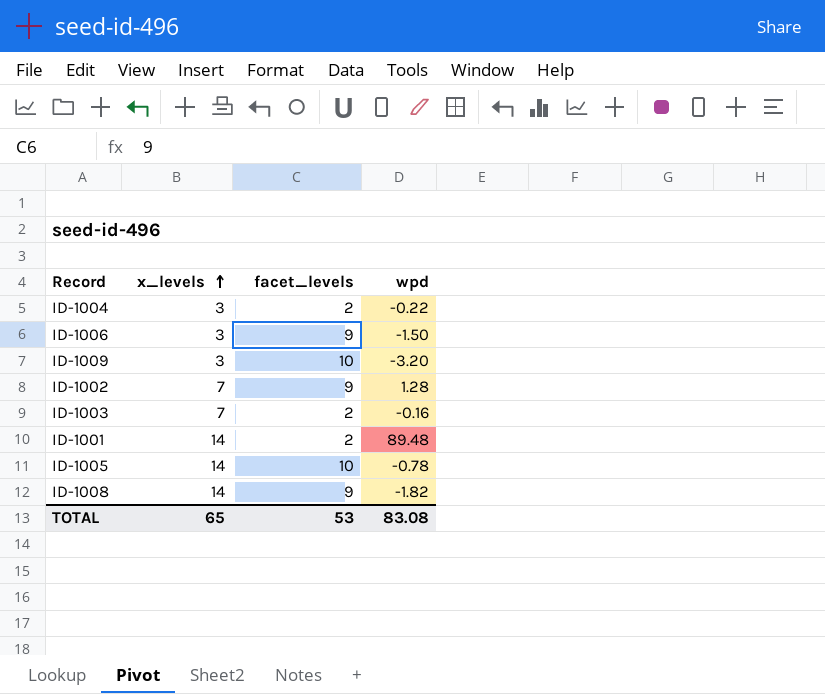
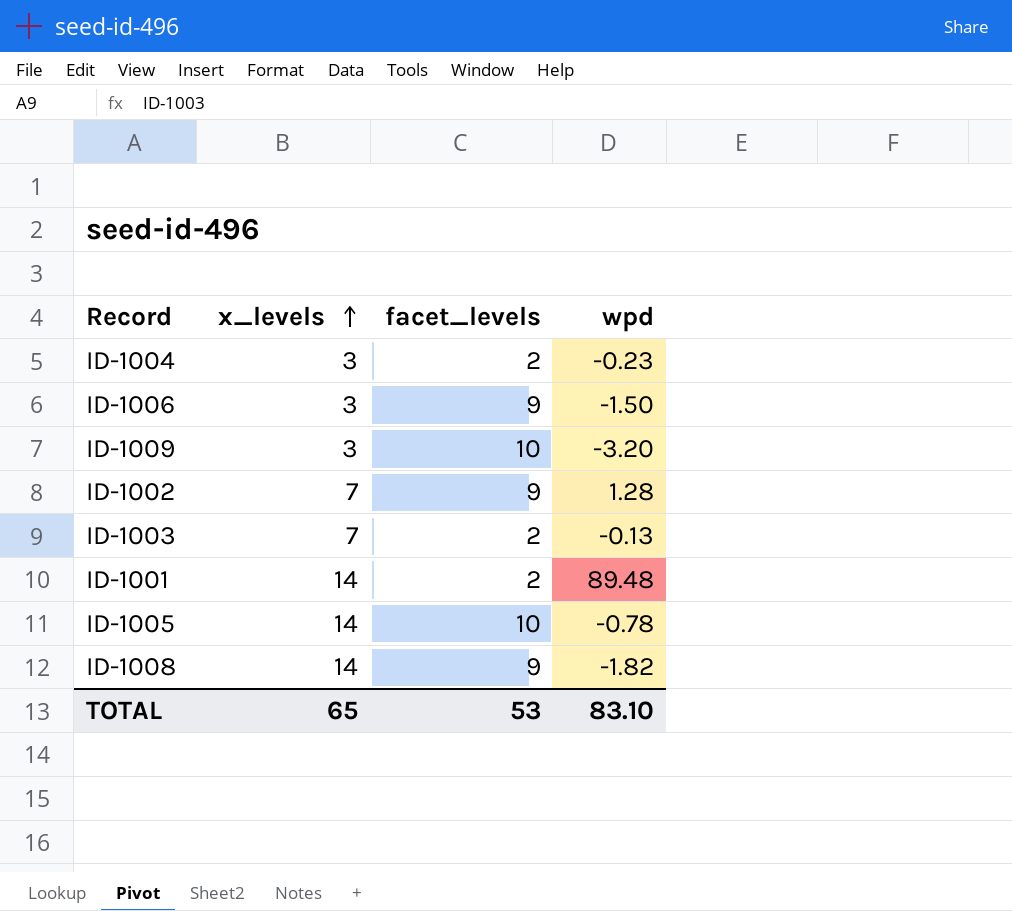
ID-1004 | wpd: -0.22 -> -0.23
ID-1003 | wpd: -0.16 -> -0.13
TOTAL | wpd: 83.08 -> 83.10

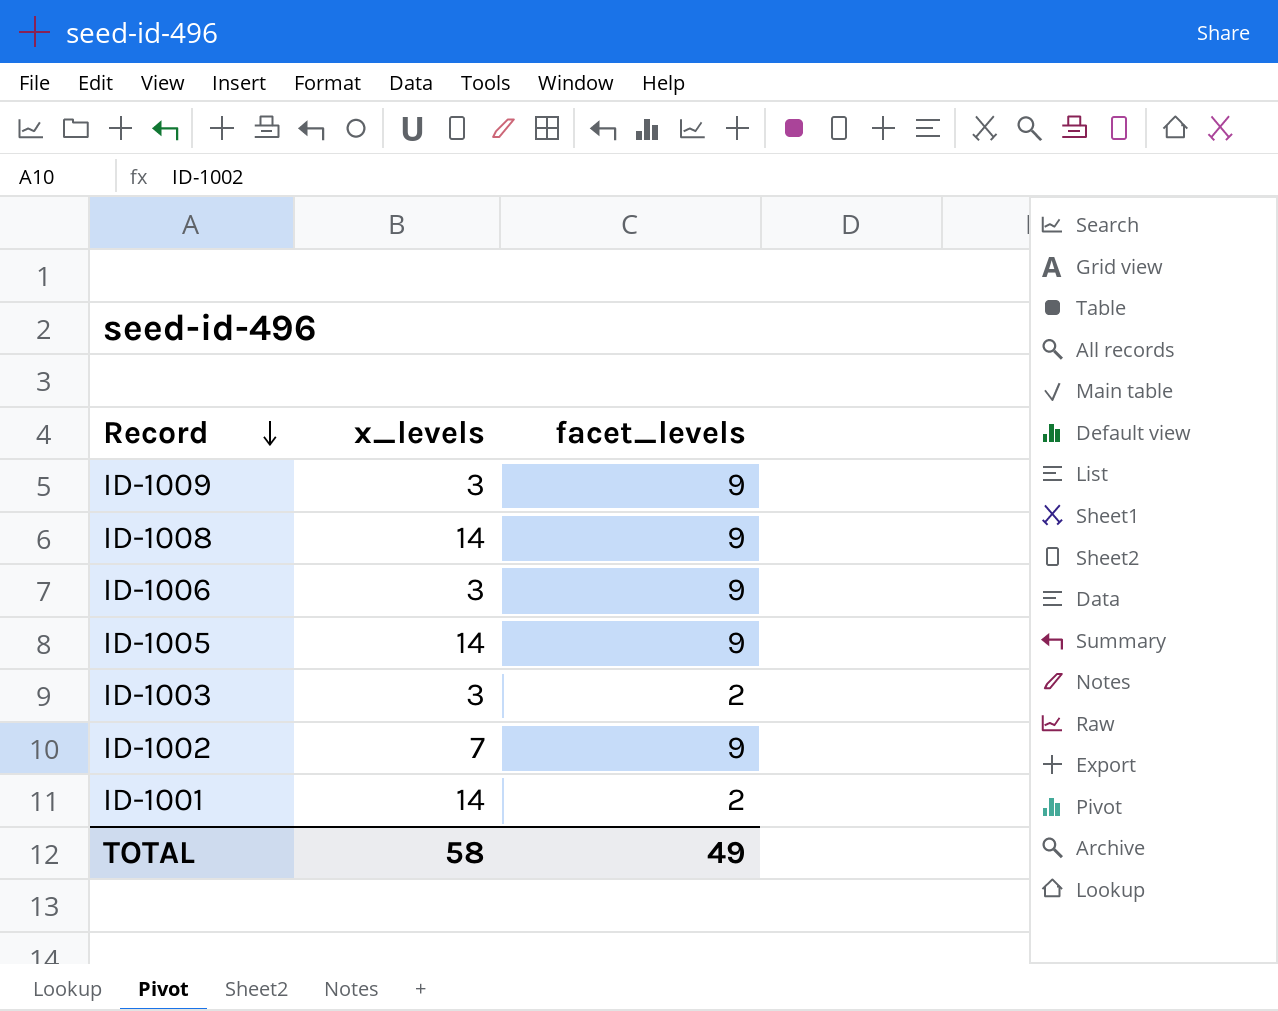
row order: x_levels ascending -> Record descending
column wpd | position: 4 -> none
row ID-1004: 3 | 2 | -0.23 -> none
ID-1009 | facet_levels: 10 -> 9
ID-1005 | facet_levels: 10 -> 9
ID-1003 | x_levels: 7 -> 3
TOTAL | x_levels: 65 -> 58
TOTAL | facet_levels: 53 -> 49

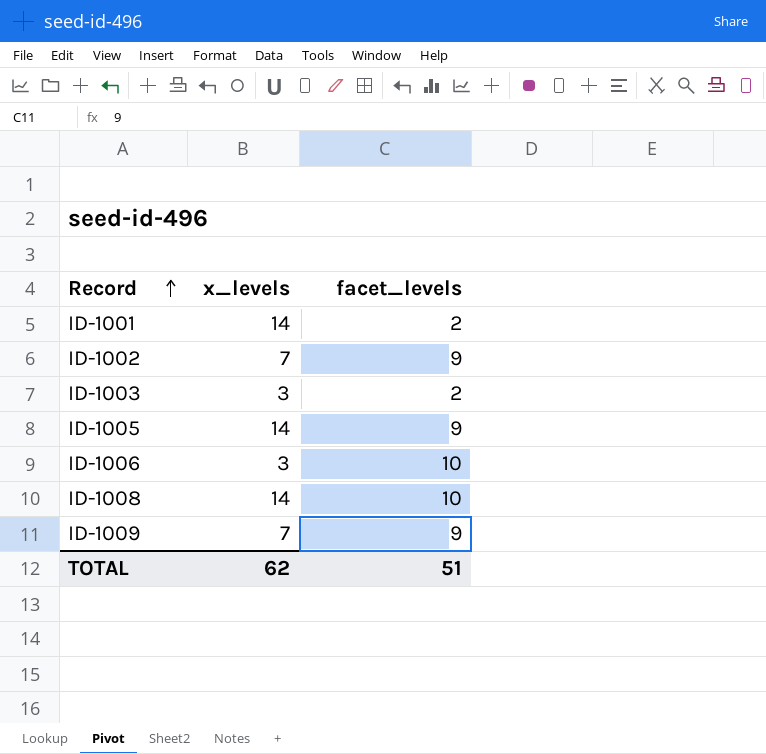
row order: Record descending -> Record ascending
ID-1006 | facet_levels: 9 -> 10
ID-1008 | facet_levels: 9 -> 10
ID-1009 | x_levels: 3 -> 7
TOTAL | x_levels: 58 -> 62
TOTAL | facet_levels: 49 -> 51

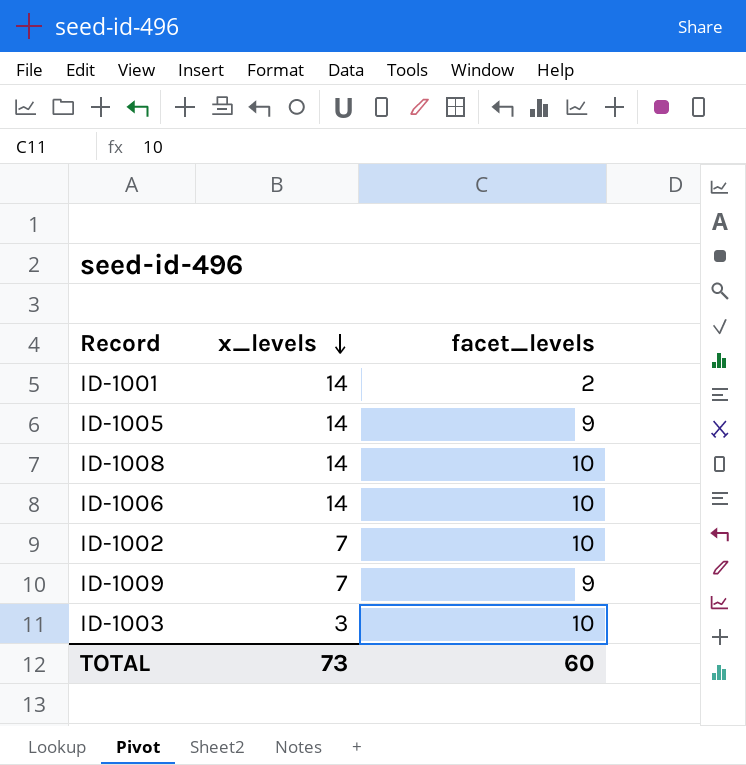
row order: Record ascending -> x_levels descending
ID-1006 | x_levels: 3 -> 14
ID-1002 | facet_levels: 9 -> 10
ID-1003 | facet_levels: 2 -> 10
TOTAL | x_levels: 62 -> 73
TOTAL | facet_levels: 51 -> 60

